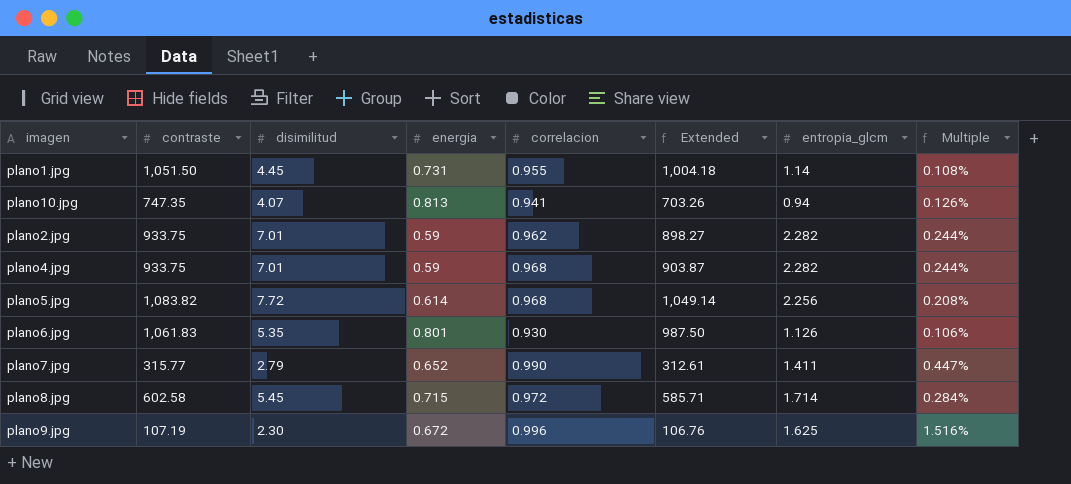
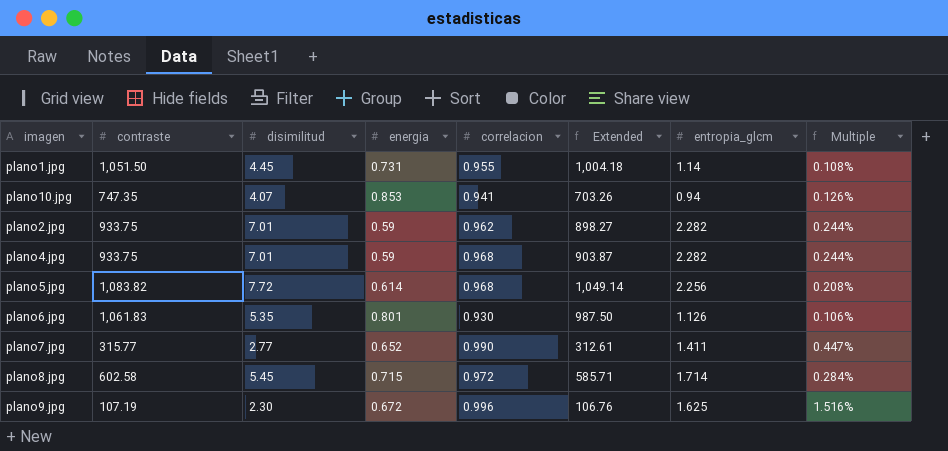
plano10.jpg | energia: 0.813 -> 0.853
plano7.jpg | disimilitud: 2.79 -> 2.77

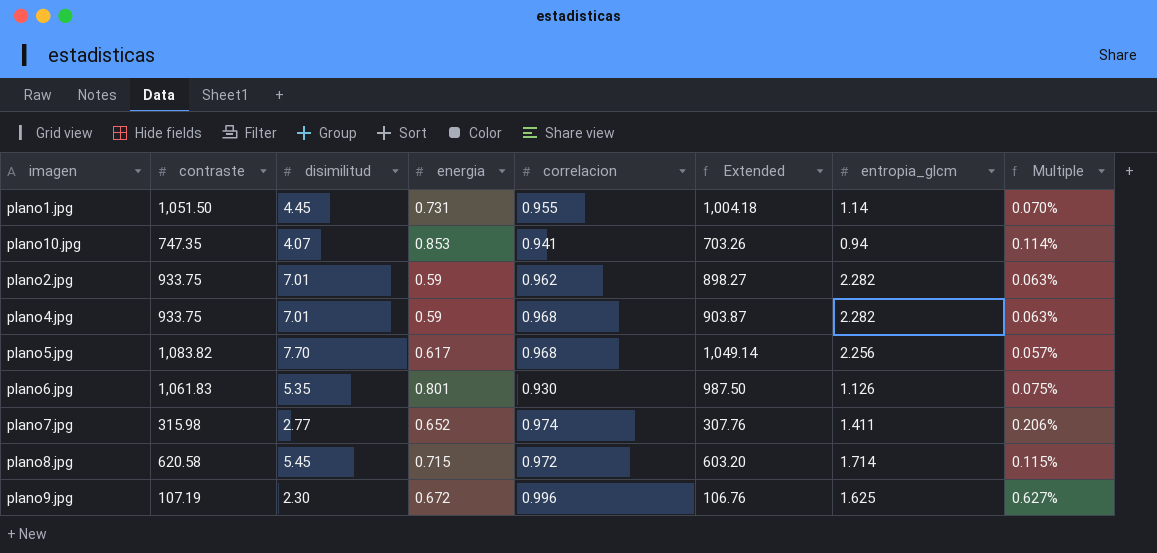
column Multiple | formula: [entropia_glcm] / [contraste] -> [energia] / [contraste]
plano5.jpg | disimilitud: 7.72 -> 7.70
plano5.jpg | energia: 0.614 -> 0.617
plano7.jpg | contraste: 315.77 -> 315.98
plano7.jpg | correlacion: 0.990 -> 0.974
plano7.jpg | Extended: 312.61 -> 307.76
plano8.jpg | contraste: 602.58 -> 620.58
plano8.jpg | Extended: 585.71 -> 603.20

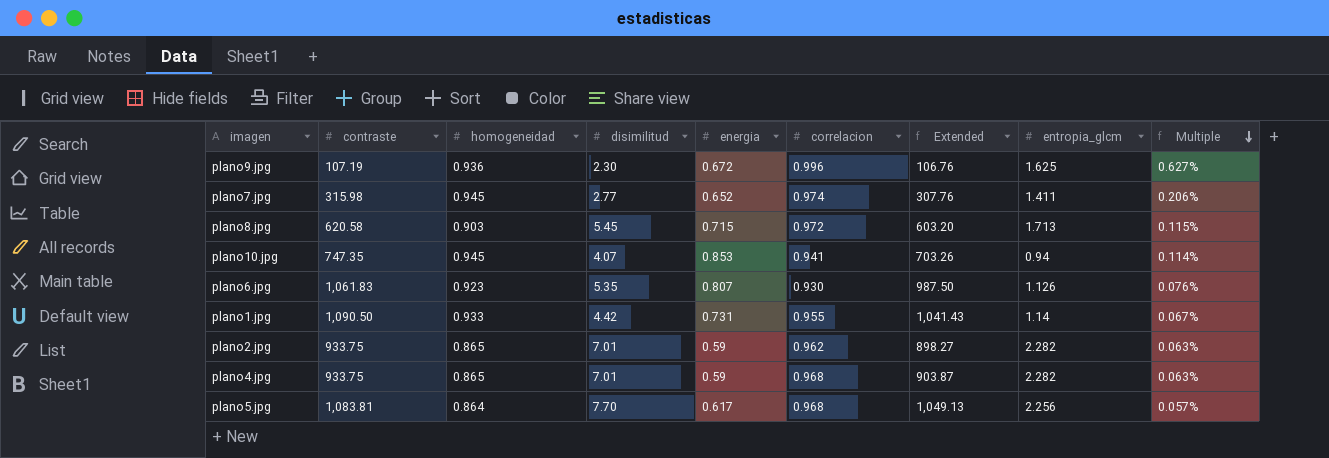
row order: none -> Multiple descending
column homogeneidad | position: none -> 3
plano8.jpg | entropia_glcm: 1.714 -> 1.713
plano6.jpg | energia: 0.801 -> 0.807
plano6.jpg | Multiple: 0.075% -> 0.076%
plano1.jpg | contraste: 1,051.50 -> 1,090.50
plano1.jpg | disimilitud: 4.45 -> 4.42
plano1.jpg | Extended: 1,004.18 -> 1,041.43
plano1.jpg | Multiple: 0.070% -> 0.067%
plano5.jpg | contraste: 1,083.82 -> 1,083.81
plano5.jpg | Extended: 1,049.14 -> 1,049.13

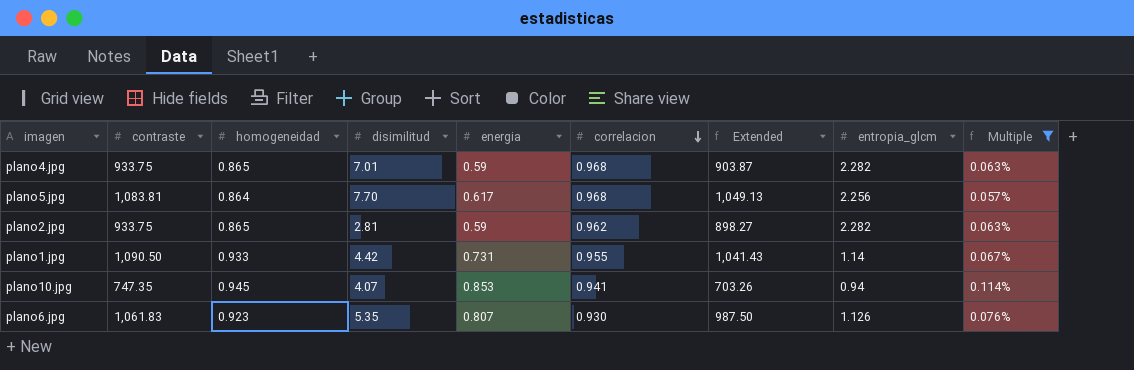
filter: none -> Multiple <= 0.114%
row order: Multiple descending -> correlacion descending
plano2.jpg | disimilitud: 7.01 -> 2.81

